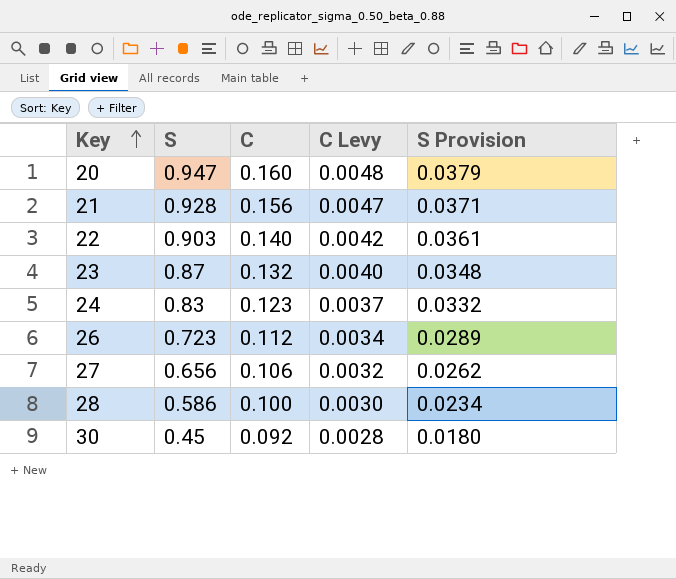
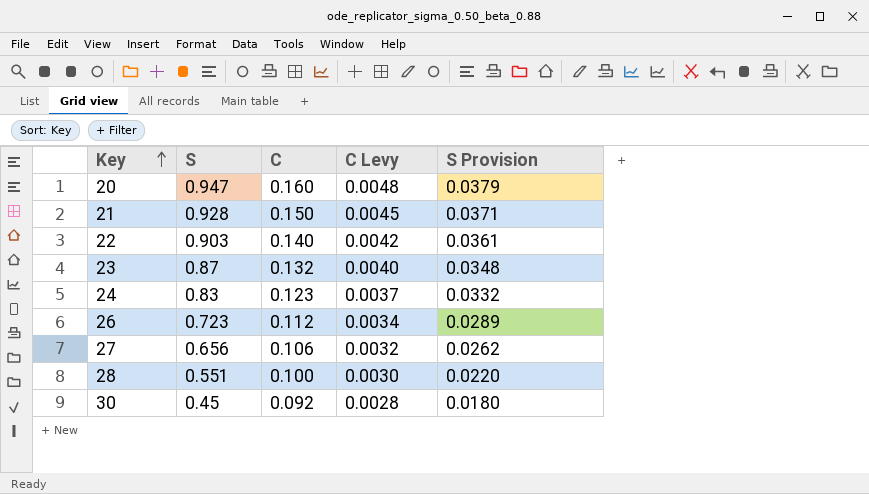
21 | C: 0.156 -> 0.150
21 | C Levy: 0.0047 -> 0.0045
28 | S: 0.586 -> 0.551
28 | S Provision: 0.0234 -> 0.0220

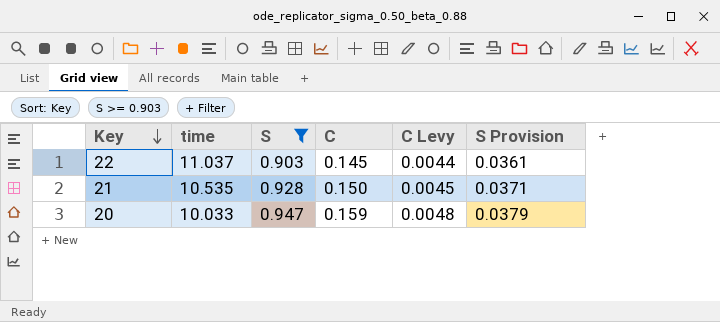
filter: none -> S >= 0.903
row order: Key ascending -> Key descending
column time | position: none -> 2
22 | C: 0.140 -> 0.145
22 | C Levy: 0.0042 -> 0.0044
20 | C: 0.160 -> 0.159

